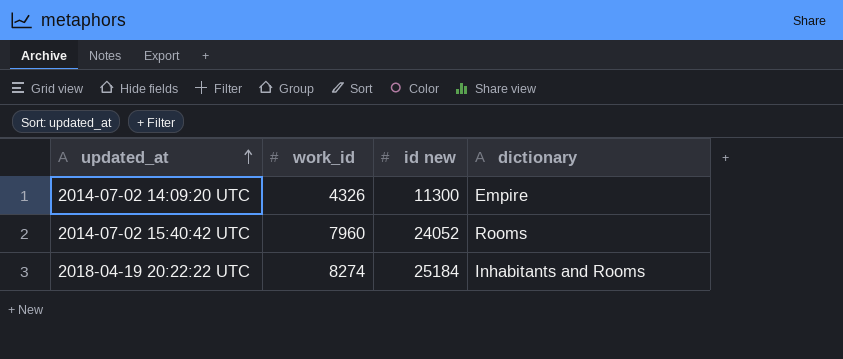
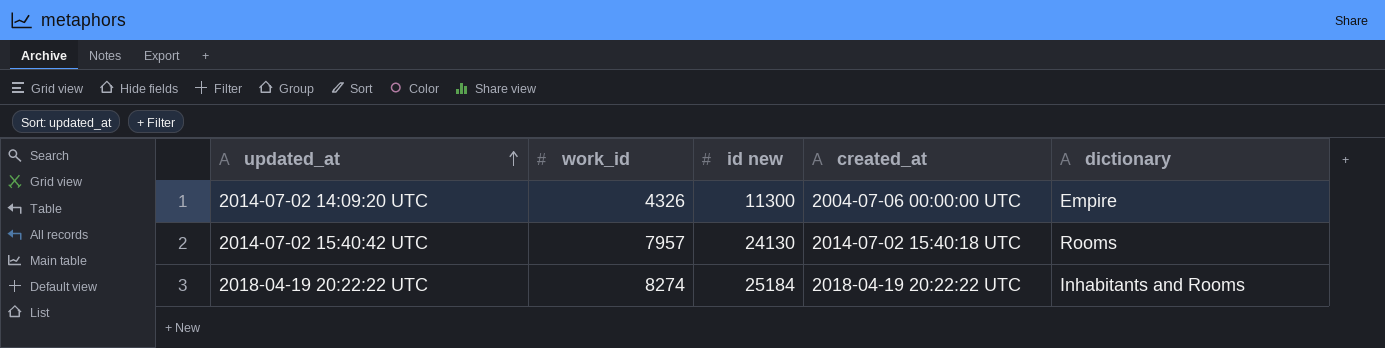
column created_at | position: none -> 4
2014-07-02 15:40:42 UTC | work_id: 7960 -> 7957
2014-07-02 15:40:42 UTC | id new: 24052 -> 24130

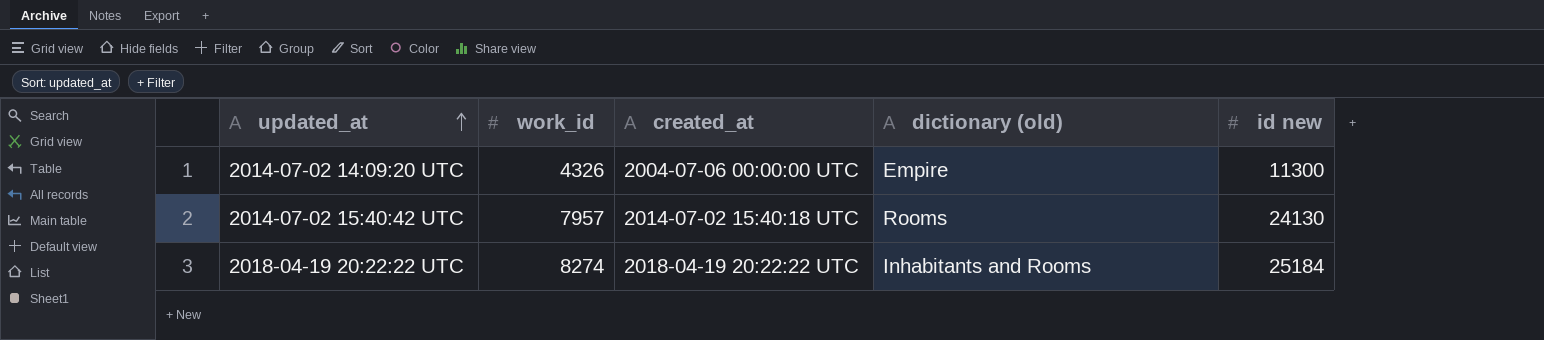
column name: dictionary -> dictionary (old)
column id new | position: 3 -> 5

